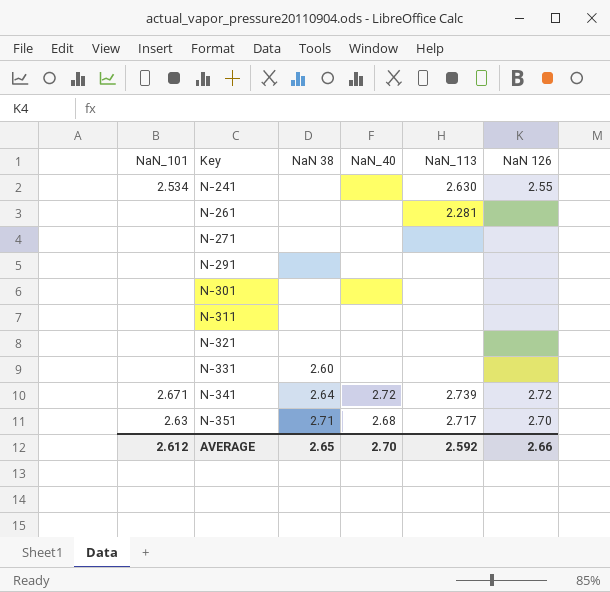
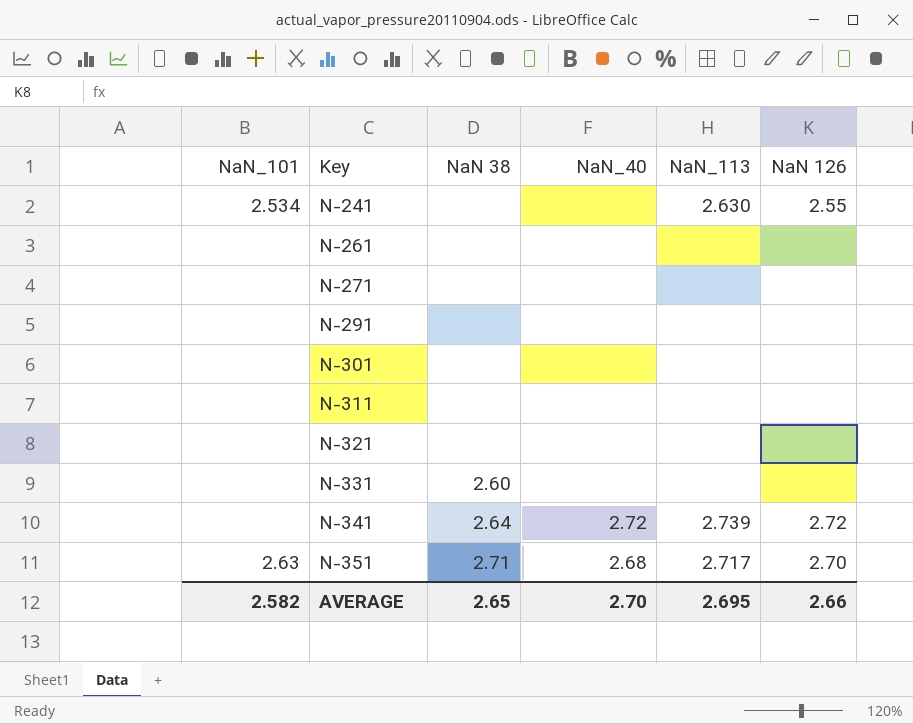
N-261 | NaN_113: 2.281 -> none
N-341 | NaN_101: 2.671 -> none
AVERAGE | NaN_101: 2.612 -> 2.582
AVERAGE | NaN_113: 2.592 -> 2.695

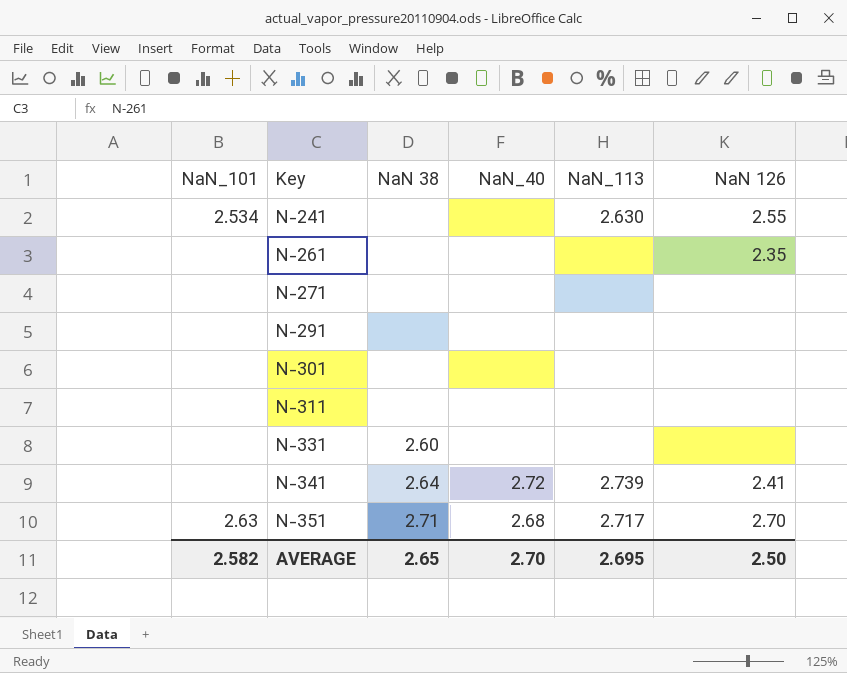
row N-321: none | none | none | none | none -> none
N-261 | NaN 126: none -> 2.35
N-341 | NaN 126: 2.72 -> 2.41
AVERAGE | NaN 126: 2.66 -> 2.50

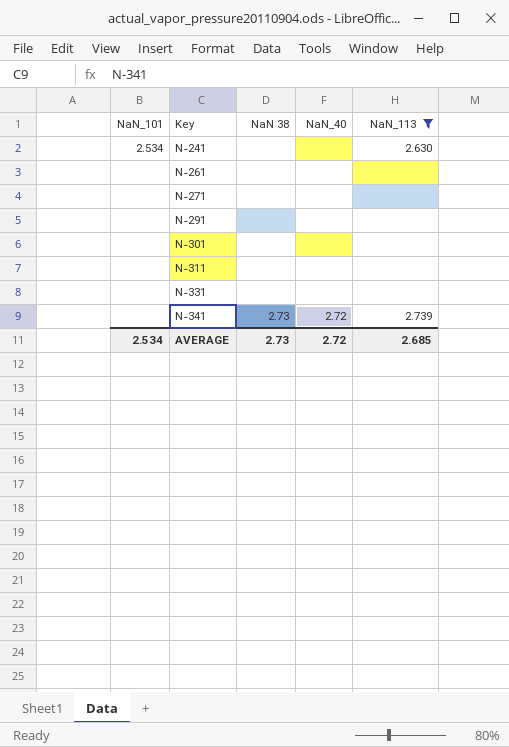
filter: none -> NaN_113 != 2.717
column NaN 126 | position: 6 -> none
N-331 | NaN 38: 2.60 -> none
N-341 | NaN 38: 2.64 -> 2.73
AVERAGE | NaN_101: 2.582 -> 2.534
AVERAGE | NaN 38: 2.65 -> 2.73
AVERAGE | NaN_40: 2.70 -> 2.72
AVERAGE | NaN_113: 2.695 -> 2.685

